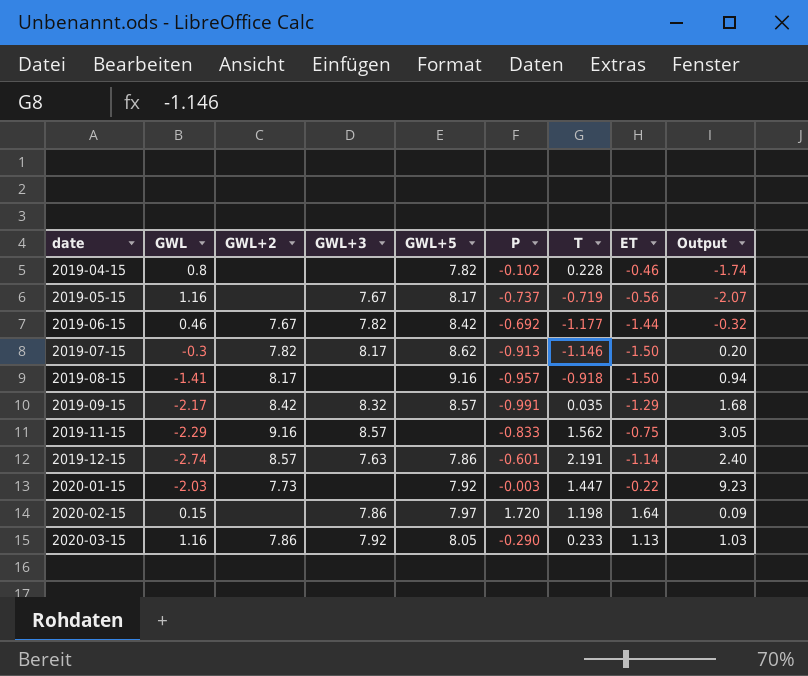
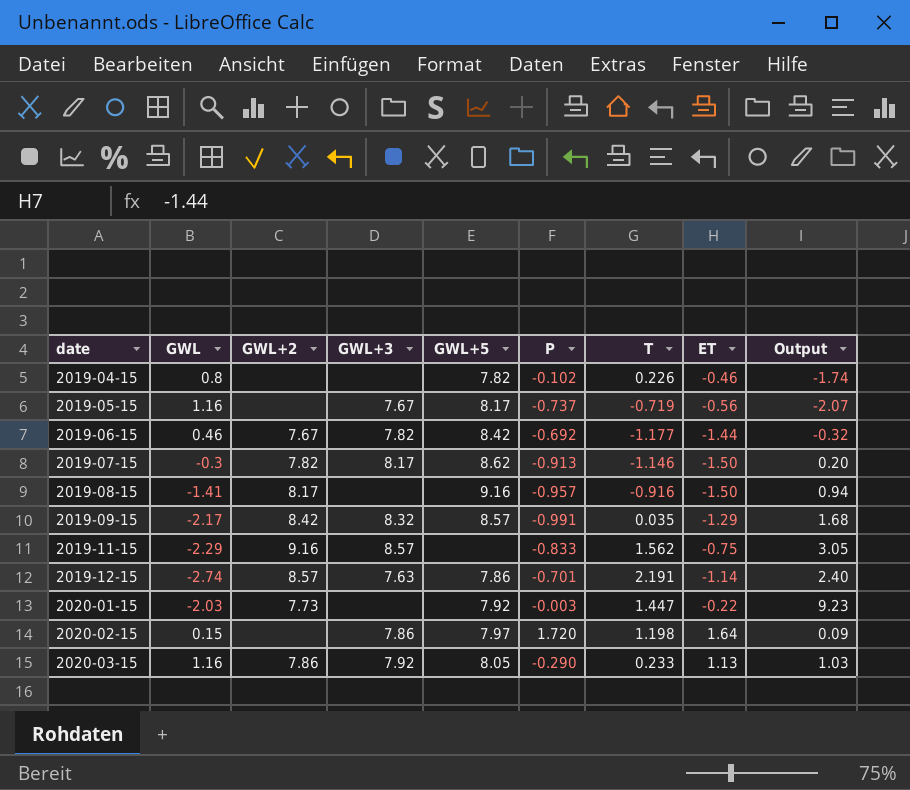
2019-04-15 | T: 0.228 -> 0.226
2019-08-15 | T: -0.918 -> -0.916
2019-12-15 | P: -0.601 -> -0.701

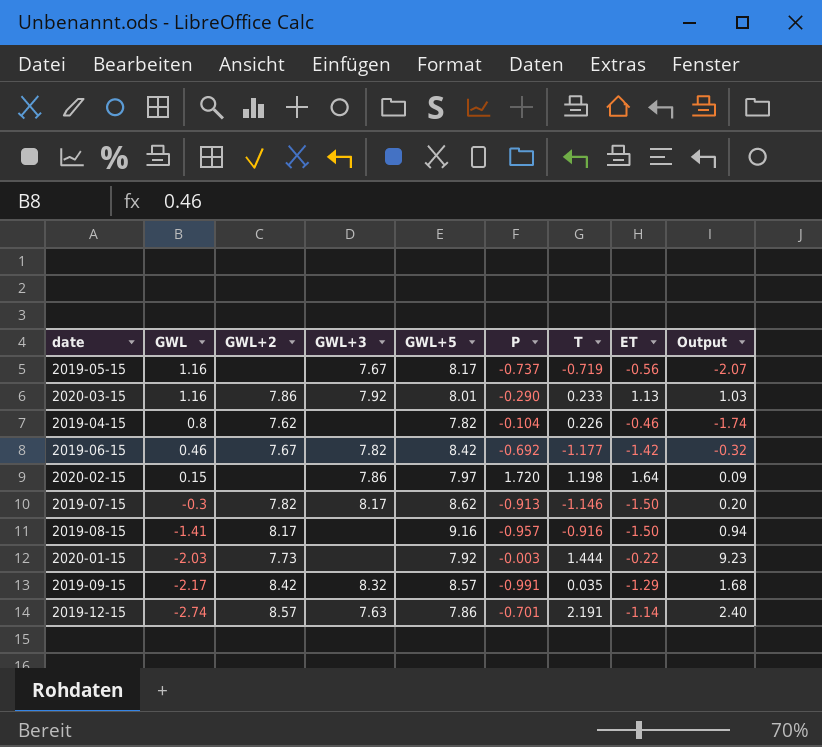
row order: date ascending -> GWL descending
row 2019-11-15: -2.29 | 9.16 | 8.57 | none | -0.833 | 1.562 | -0.75 | 3.05 -> none
2020-03-15 | GWL+5: 8.05 -> 8.01
2019-04-15 | GWL+2: none -> 7.62
2019-04-15 | P: -0.102 -> -0.104
2019-06-15 | ET: -1.44 -> -1.42
2020-01-15 | T: 1.447 -> 1.444

